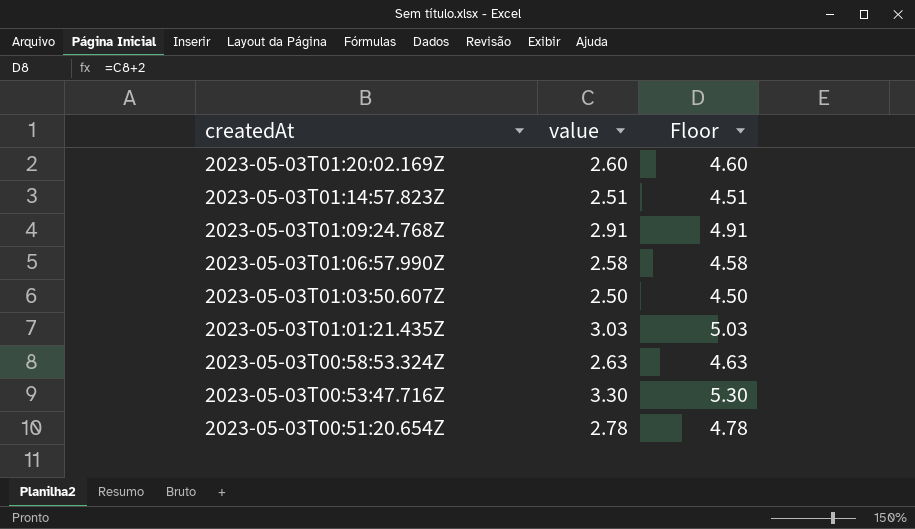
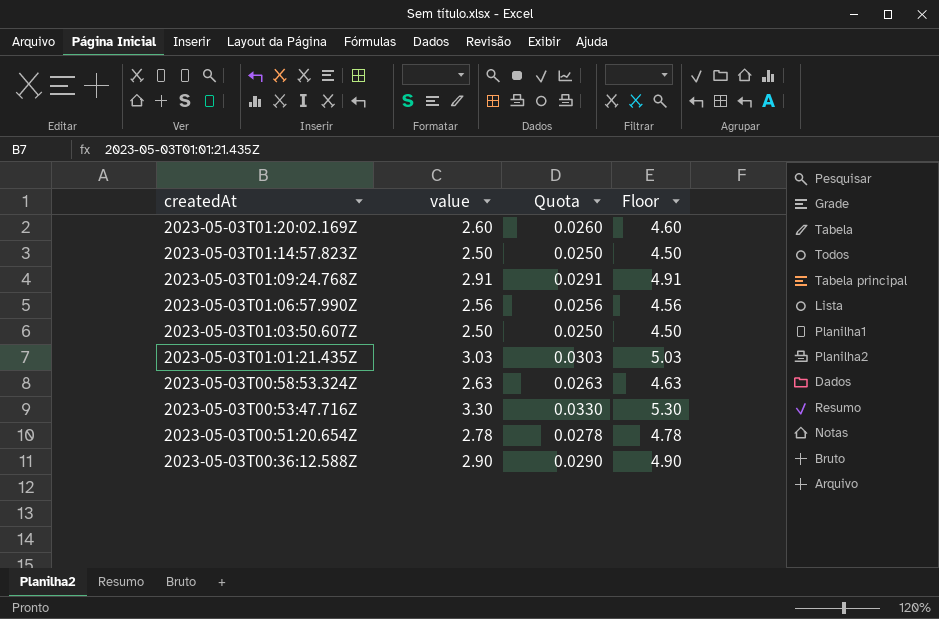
column Quota | formula: none -> [value] * 0.01
2023-05-03T01:14:57.823Z | value: 2.51 -> 2.50
2023-05-03T01:14:57.823Z | Floor: 4.51 -> 4.50
2023-05-03T01:06:57.990Z | value: 2.58 -> 2.56
2023-05-03T01:06:57.990Z | Floor: 4.58 -> 4.56
row 2023-05-03T00:36:12.588Z: none -> 2.90 | 0.0290 | 4.90

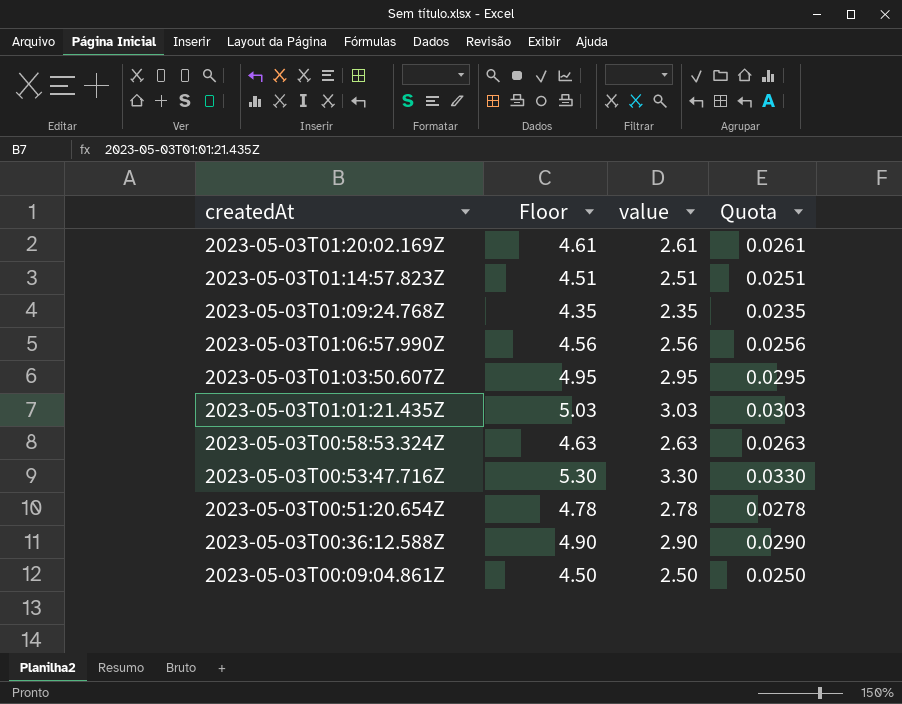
column Floor | position: 4 -> 2
2023-05-03T01:20:02.169Z | Floor: 4.60 -> 4.61
2023-05-03T01:20:02.169Z | value: 2.60 -> 2.61
2023-05-03T01:20:02.169Z | Quota: 0.0260 -> 0.0261
2023-05-03T01:14:57.823Z | Floor: 4.50 -> 4.51
2023-05-03T01:14:57.823Z | value: 2.50 -> 2.51
2023-05-03T01:14:57.823Z | Quota: 0.0250 -> 0.0251
2023-05-03T01:09:24.768Z | Floor: 4.91 -> 4.35
2023-05-03T01:09:24.768Z | value: 2.91 -> 2.35
2023-05-03T01:09:24.768Z | Quota: 0.0291 -> 0.0235
2023-05-03T01:03:50.607Z | Floor: 4.50 -> 4.95
2023-05-03T01:03:50.607Z | value: 2.50 -> 2.95
2023-05-03T01:03:50.607Z | Quota: 0.0250 -> 0.0295
row 2023-05-03T00:09:04.861Z: none -> 4.50 | 2.50 | 0.0250

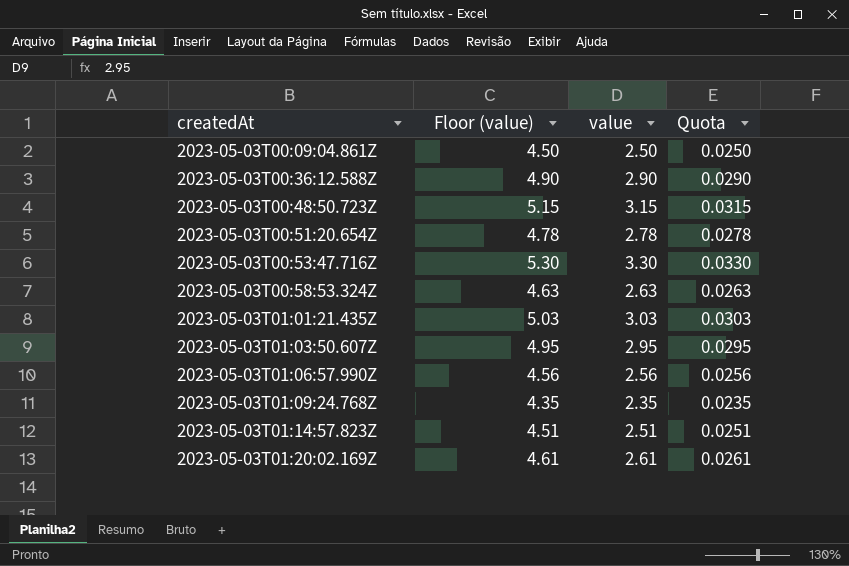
row order: createdAt descending -> createdAt ascending
column name: Floor -> Floor (value)
row 2023-05-03T00:48:50.723Z: none -> 5.15 | 3.15 | 0.0315

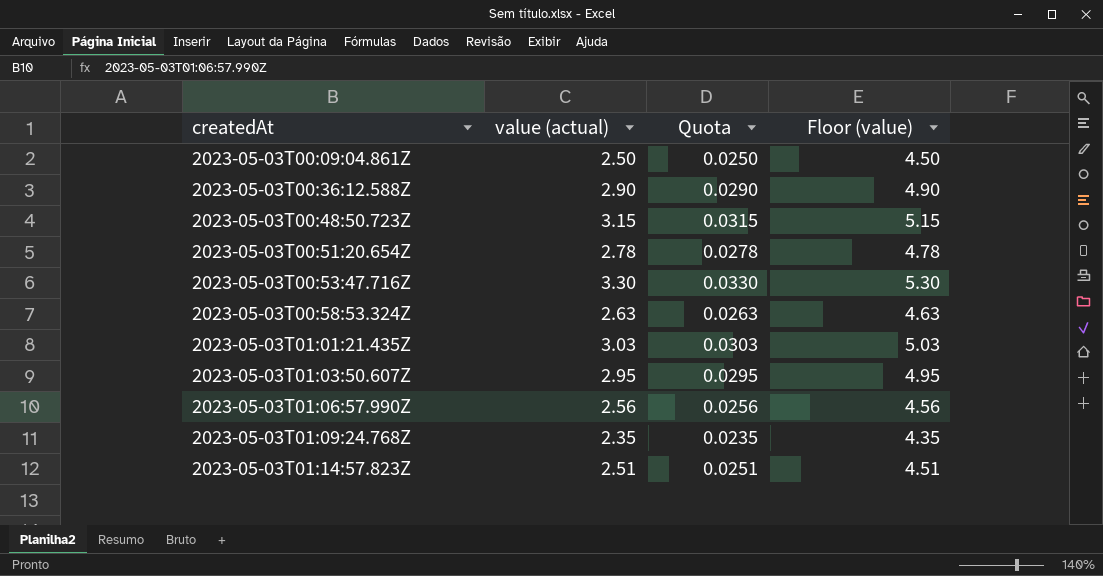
column name: value -> value (actual)
column Floor (value) | position: 2 -> 4
row 2023-05-03T01:20:02.169Z: 4.61 | 2.61 | 0.0261 -> none

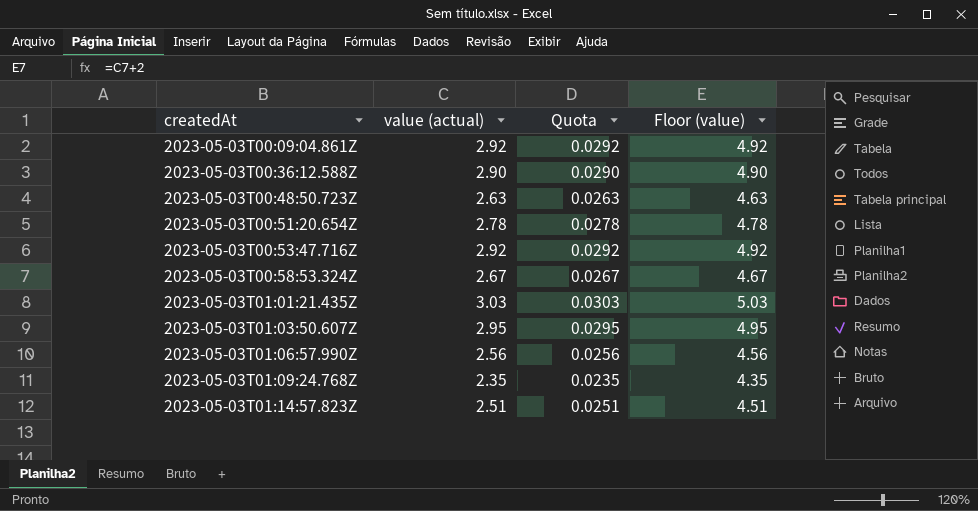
2023-05-03T00:09:04.861Z | value (actual): 2.50 -> 2.92
2023-05-03T00:09:04.861Z | Quota: 0.0250 -> 0.0292
2023-05-03T00:09:04.861Z | Floor (value): 4.50 -> 4.92
2023-05-03T00:48:50.723Z | value (actual): 3.15 -> 2.63
2023-05-03T00:48:50.723Z | Quota: 0.0315 -> 0.0263
2023-05-03T00:48:50.723Z | Floor (value): 5.15 -> 4.63
2023-05-03T00:53:47.716Z | value (actual): 3.30 -> 2.92
2023-05-03T00:53:47.716Z | Quota: 0.0330 -> 0.0292
2023-05-03T00:53:47.716Z | Floor (value): 5.30 -> 4.92
2023-05-03T00:58:53.324Z | value (actual): 2.63 -> 2.67
2023-05-03T00:58:53.324Z | Quota: 0.0263 -> 0.0267
2023-05-03T00:58:53.324Z | Floor (value): 4.63 -> 4.67

